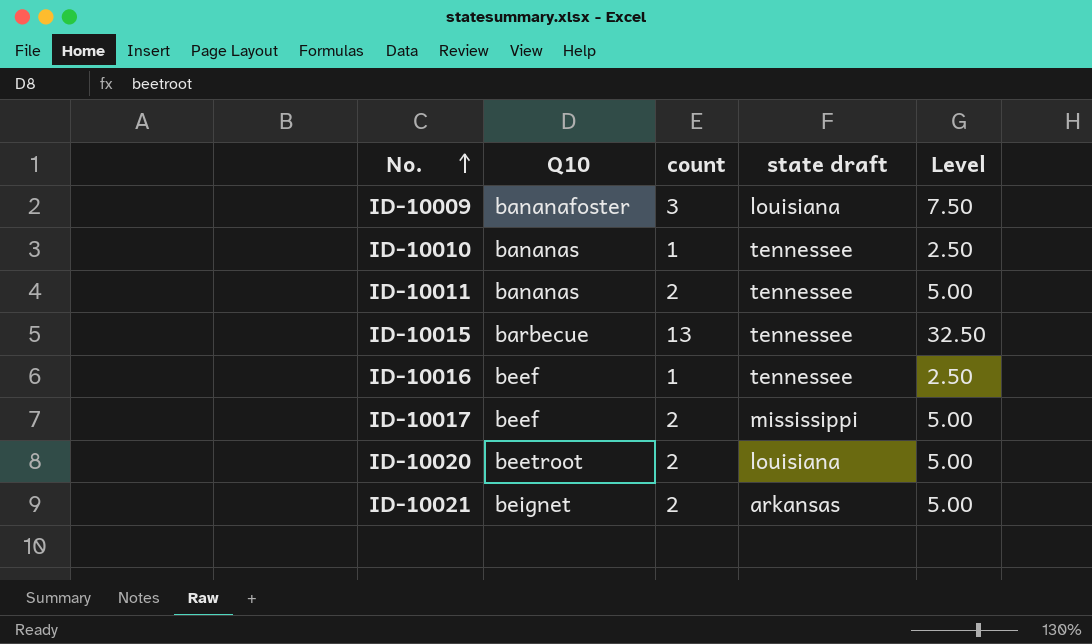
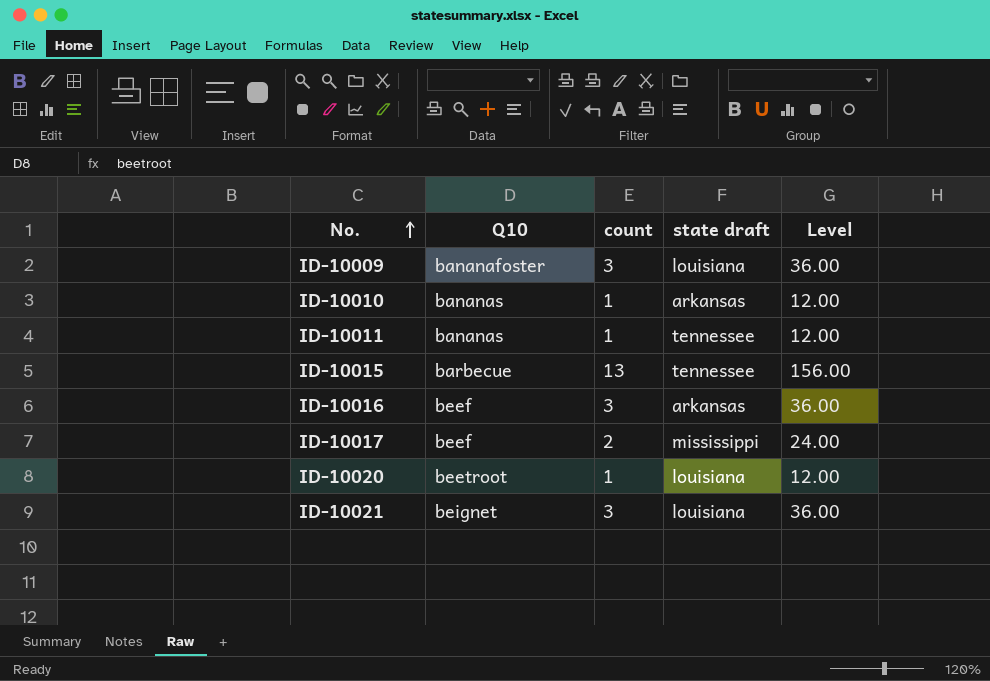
column Level | formula: [count] * 2.5 -> [count] * 12
ID-10010 | state draft: tennessee -> arkansas
ID-10011 | count: 2 -> 1
ID-10016 | count: 1 -> 3
ID-10016 | state draft: tennessee -> arkansas
ID-10020 | count: 2 -> 1
ID-10021 | count: 2 -> 3
ID-10021 | state draft: arkansas -> louisiana

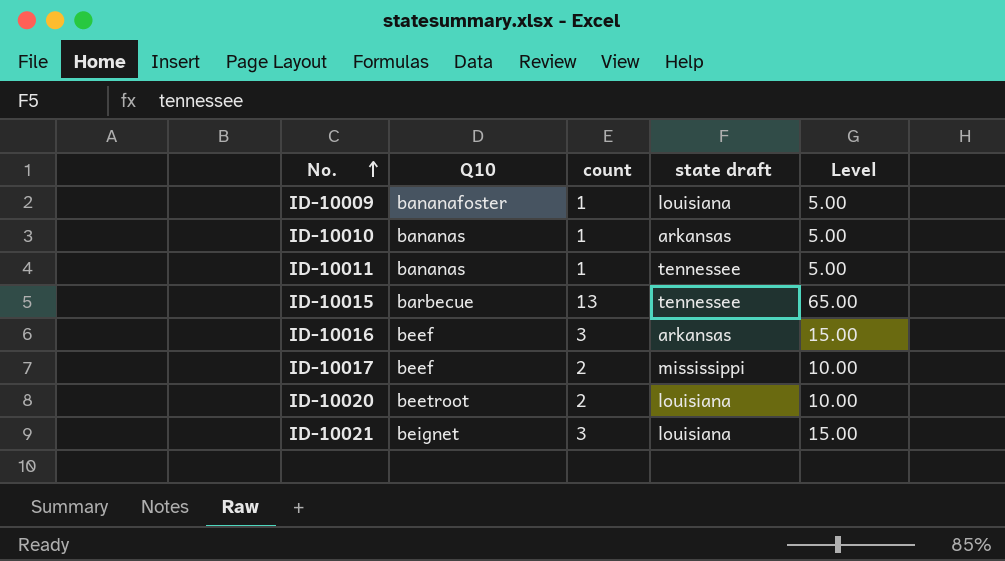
column Level | formula: [count] * 12 -> [count] * 5
ID-10009 | count: 3 -> 1
ID-10020 | count: 1 -> 2

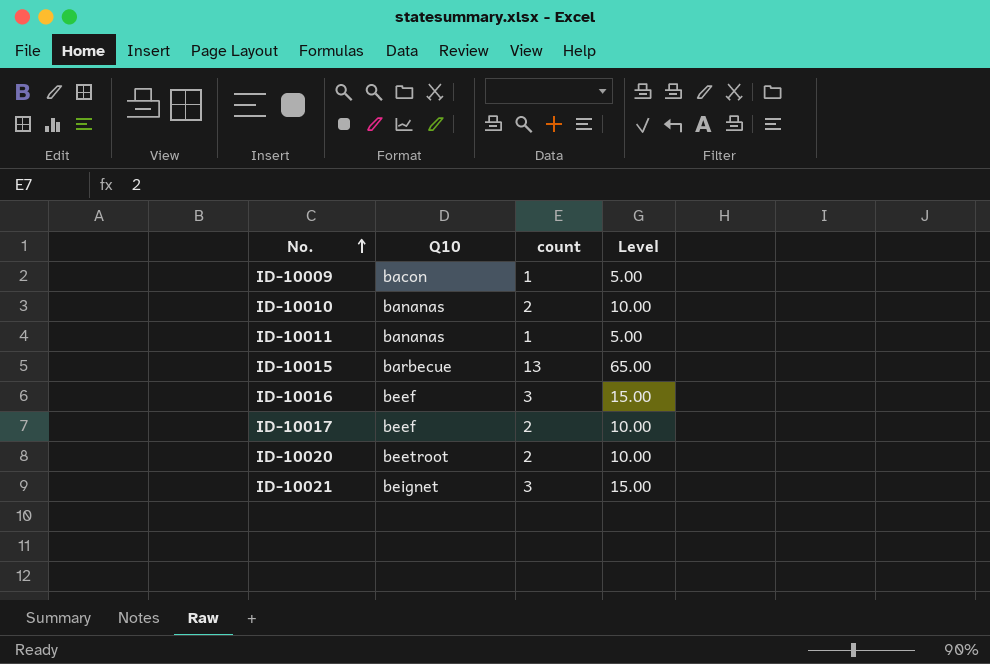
column state draft | position: 4 -> none
ID-10009 | Q10: bananafoster -> bacon
ID-10010 | count: 1 -> 2
ID-10010 | Level: 5.00 -> 10.00

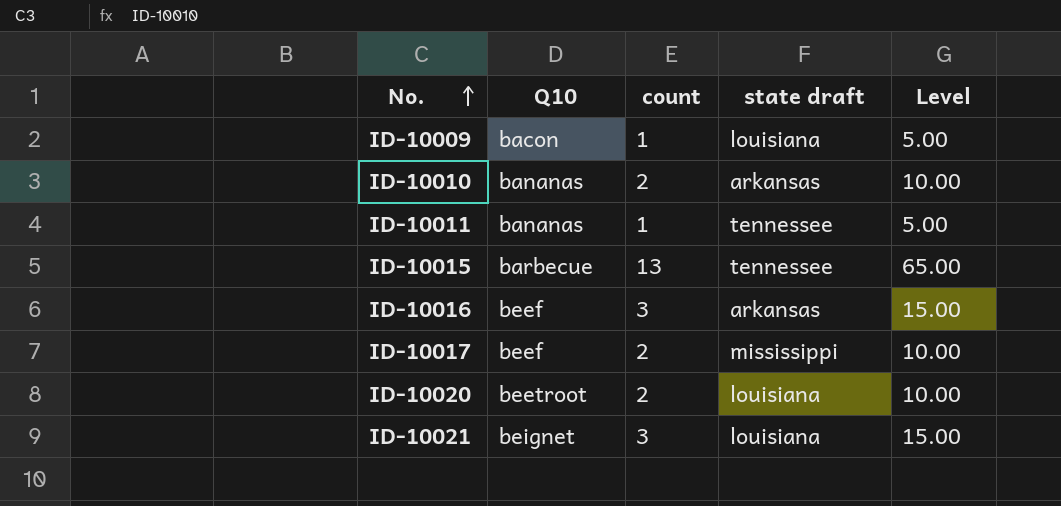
column state draft | position: none -> 4

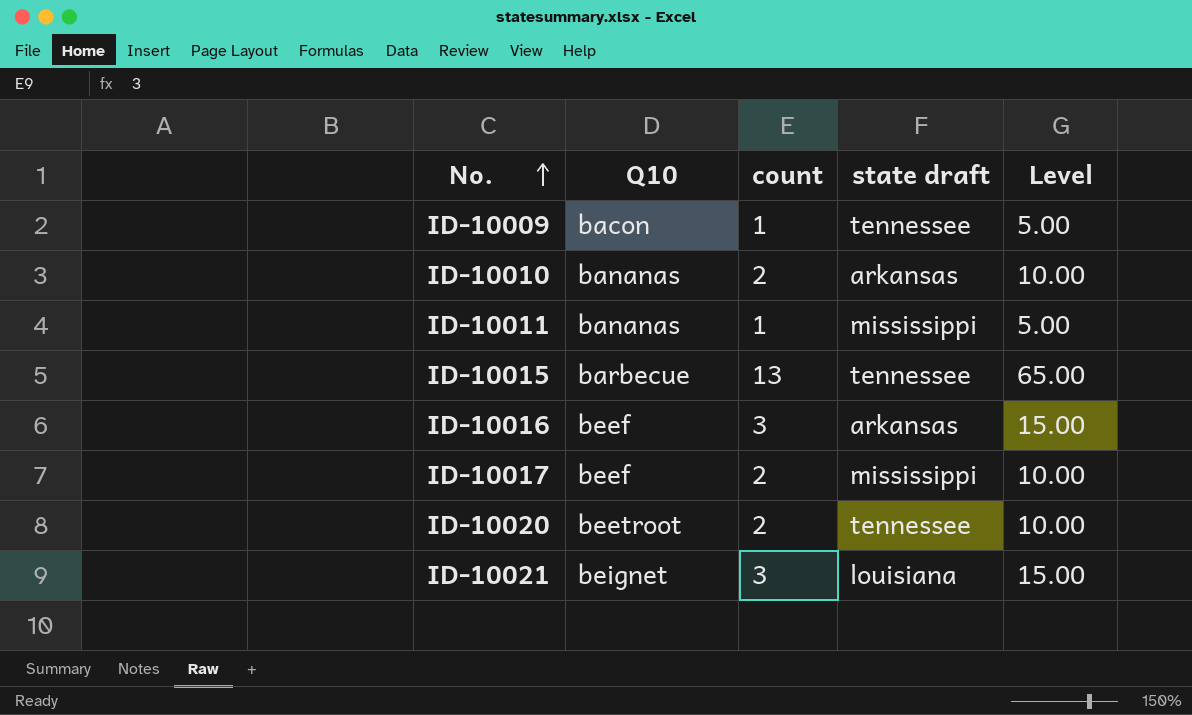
ID-10009 | state draft: louisiana -> tennessee
ID-10011 | state draft: tennessee -> mississippi
ID-10020 | state draft: louisiana -> tennessee

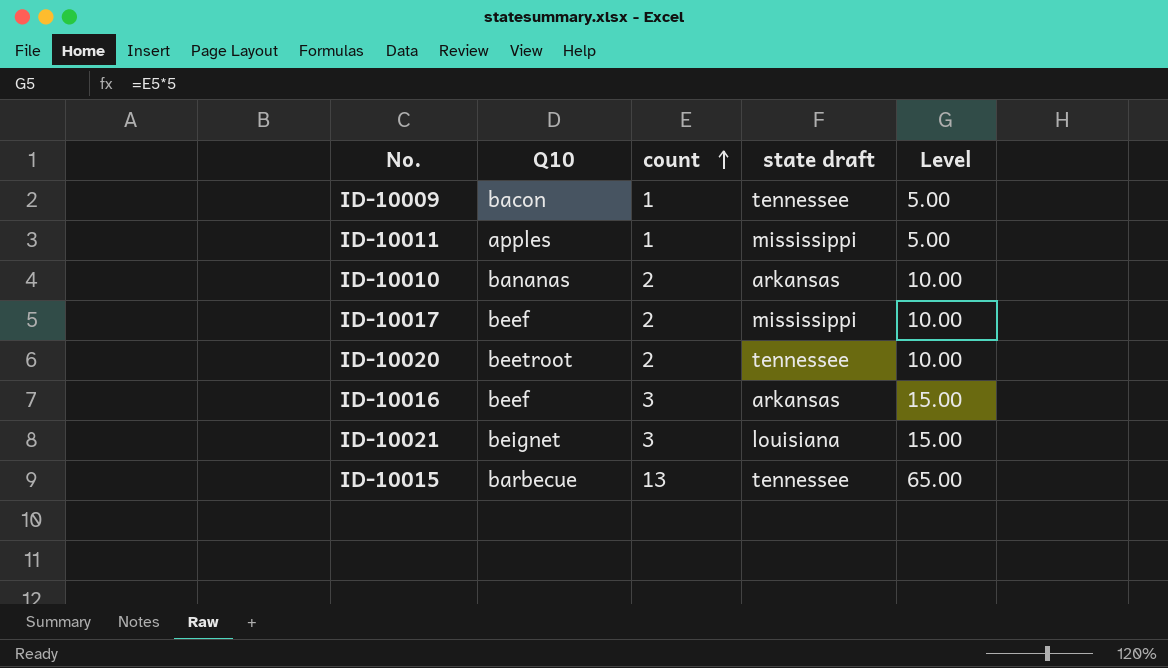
row order: No. ascending -> count ascending
ID-10011 | Q10: bananas -> apples

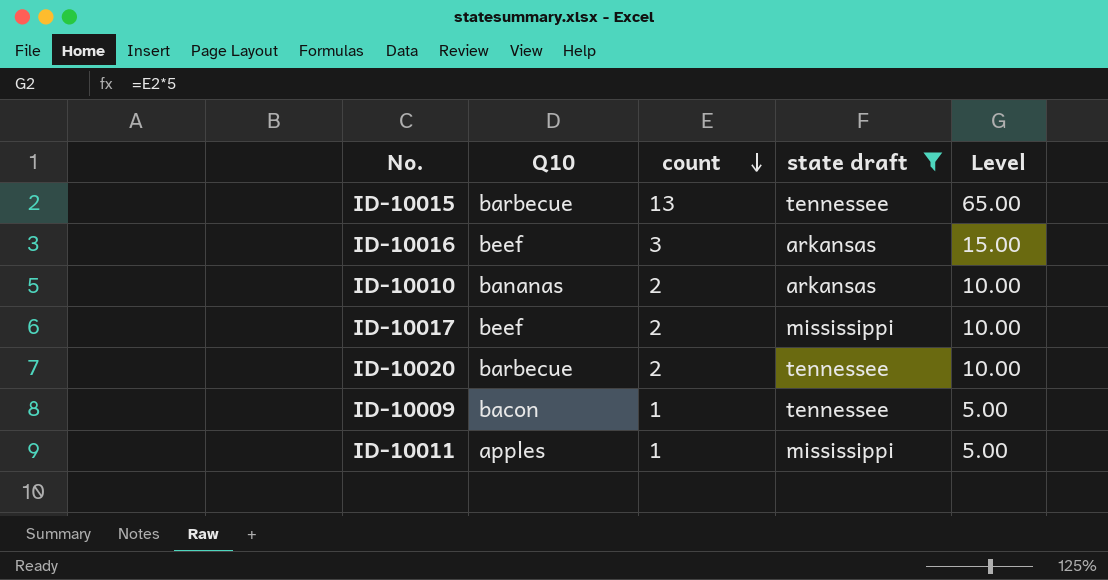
filter: none -> state draft != louisiana
row order: count ascending -> count descending
ID-10020 | Q10: beetroot -> barbecue

